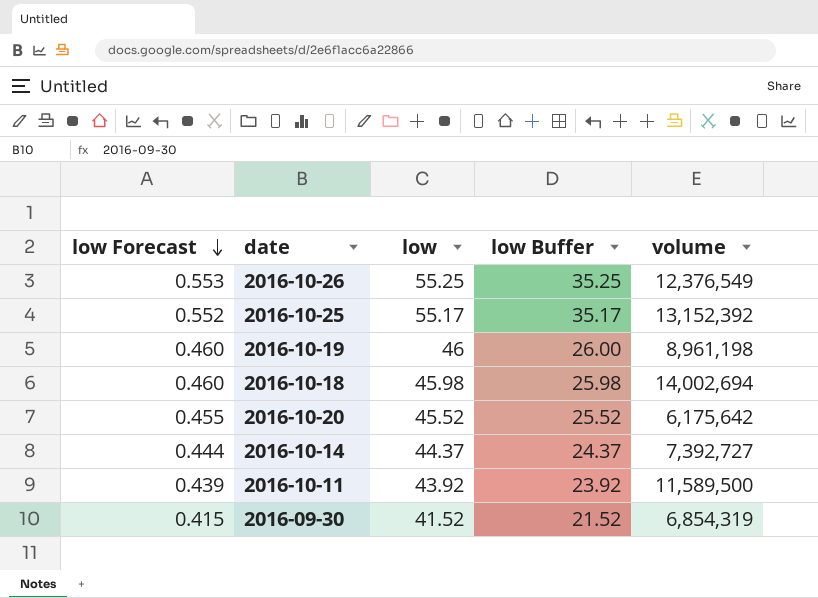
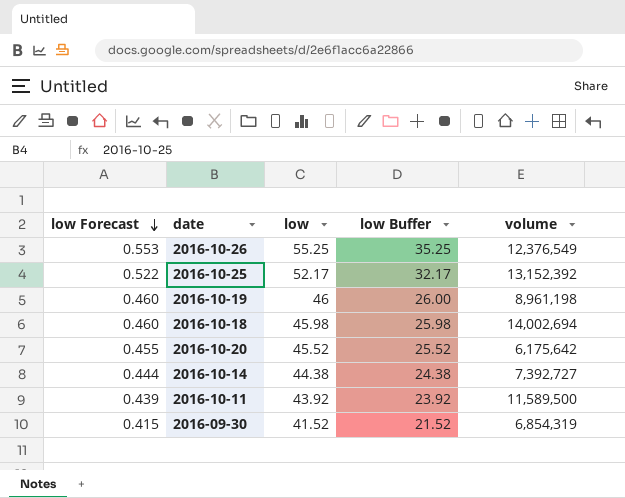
2016-10-25 | low Forecast: 0.552 -> 0.522
2016-10-25 | low: 55.17 -> 52.17
2016-10-25 | low Buffer: 35.17 -> 32.17
2016-10-14 | low: 44.37 -> 44.38
2016-10-14 | low Buffer: 24.37 -> 24.38

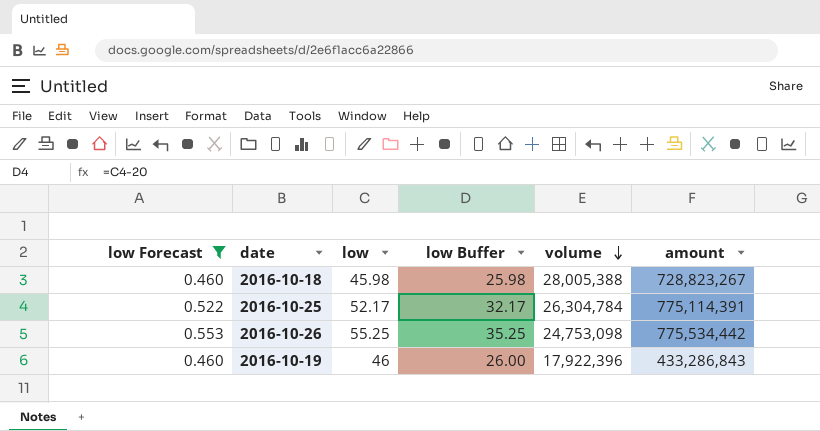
filter: none -> low Forecast >= 0.460
row order: low Forecast descending -> volume descending
column amount | position: none -> 6
2016-10-18 | volume: 14,002,694 -> 28,005,388
2016-10-25 | volume: 13,152,392 -> 26,304,784
2016-10-26 | volume: 12,376,549 -> 24,753,098
2016-10-19 | volume: 8,961,198 -> 17,922,396

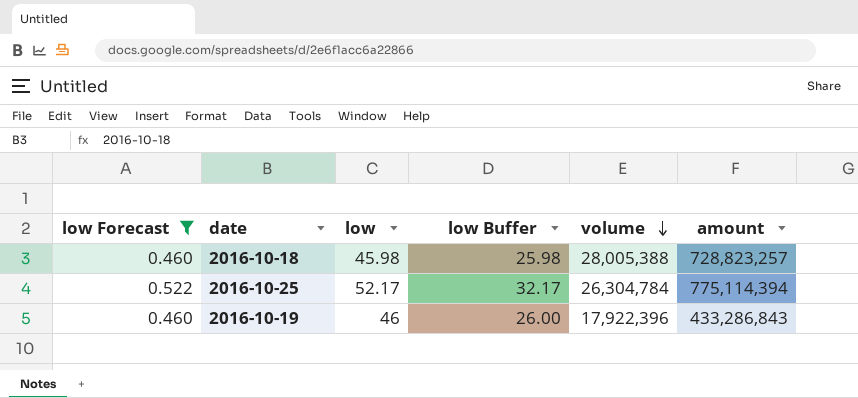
row 2016-10-26: 0.553 | 55.25 | 35.25 | 24,753,098 | 775,534,442 -> none
2016-10-18 | amount: 728,823,267 -> 728,823,257
2016-10-25 | amount: 775,114,391 -> 775,114,394

